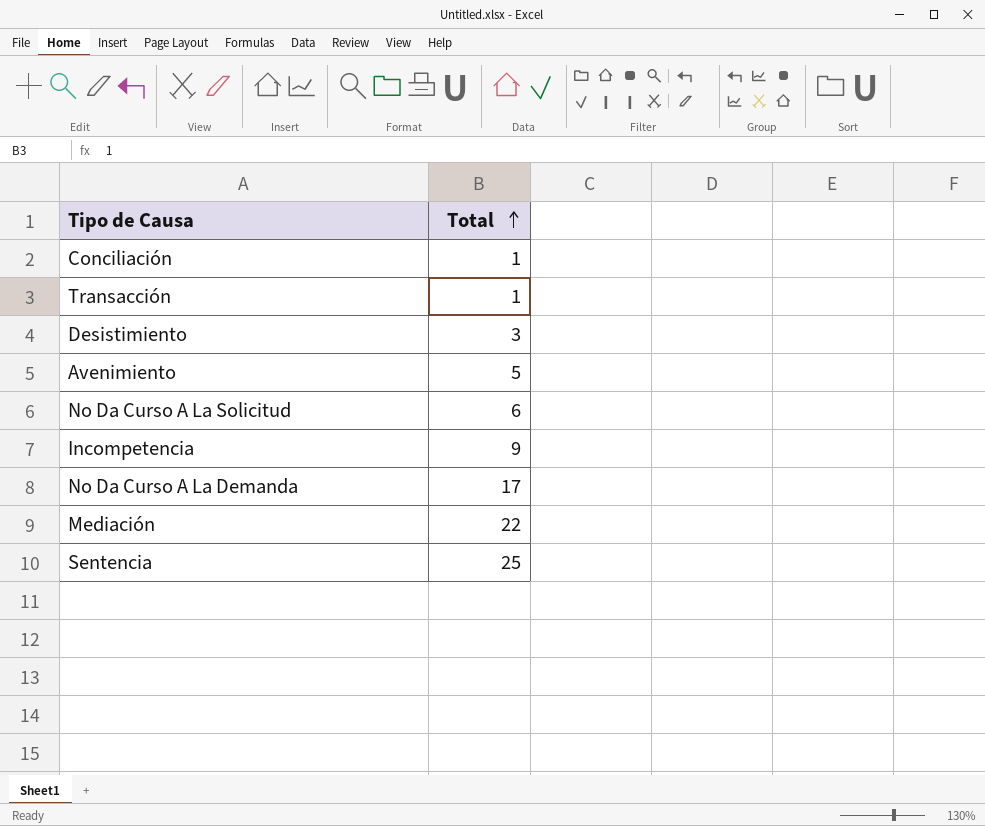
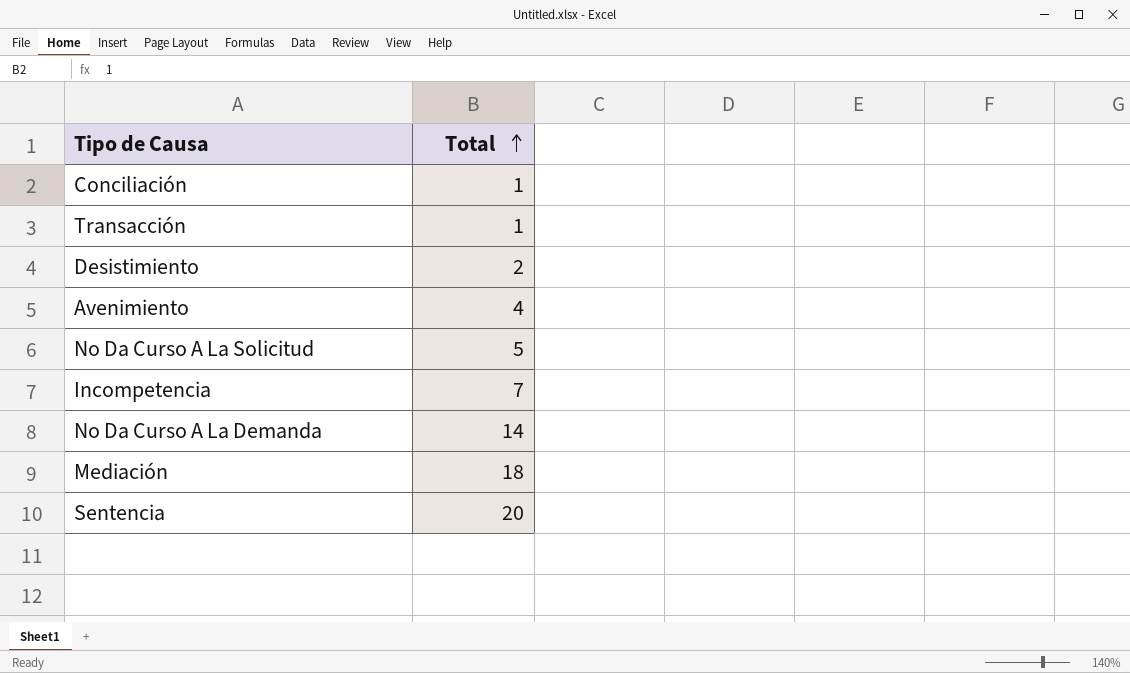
Desistimiento | Total: 3 -> 2
Avenimiento | Total: 5 -> 4
No Da Curso A La Solicitud | Total: 6 -> 5
Incompetencia | Total: 9 -> 7
No Da Curso A La Demanda | Total: 17 -> 14
Mediación | Total: 22 -> 18
Sentencia | Total: 25 -> 20

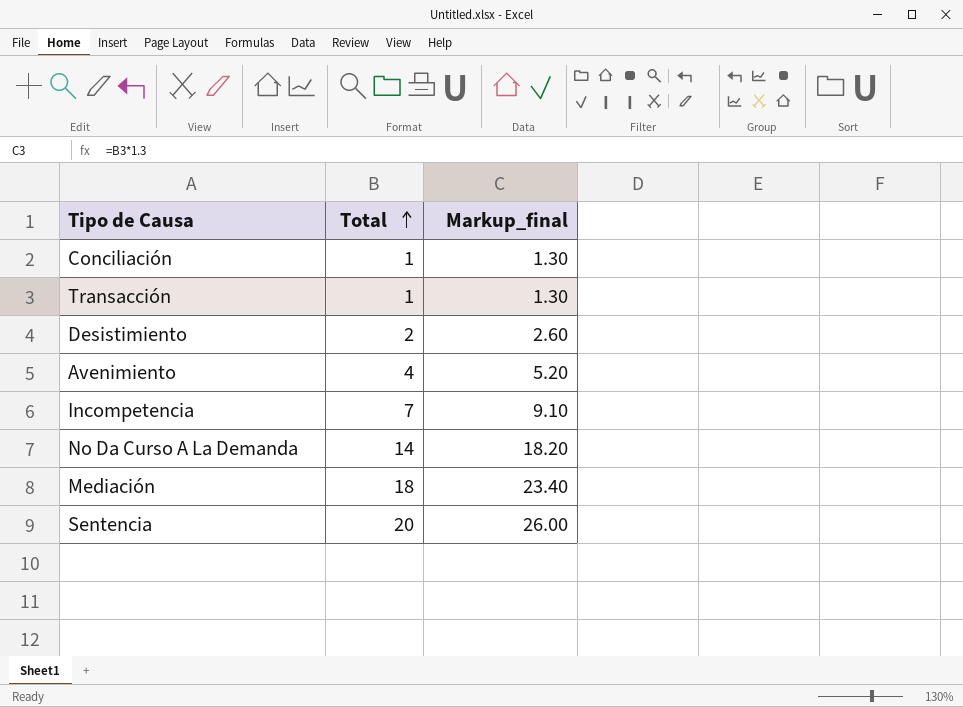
column Markup_final | formula: none -> [Total] * 1.3
row No Da Curso A La Solicitud: 5 -> none

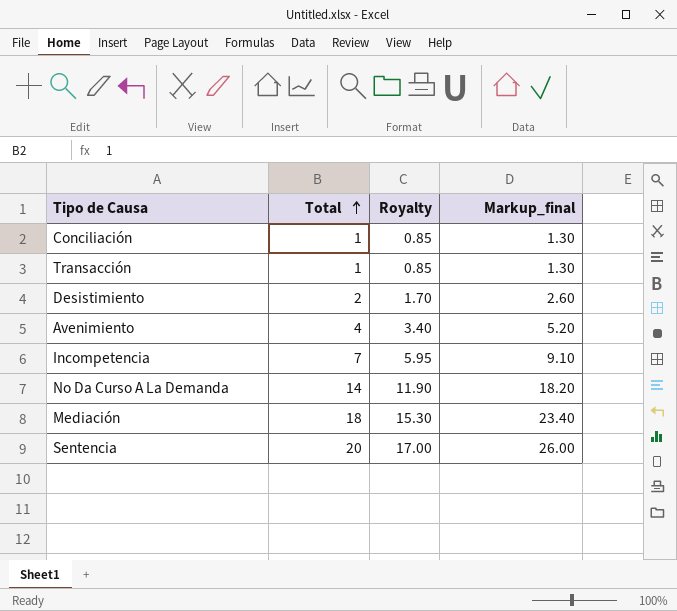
column Royalty | formula: none -> [Total] * 0.85

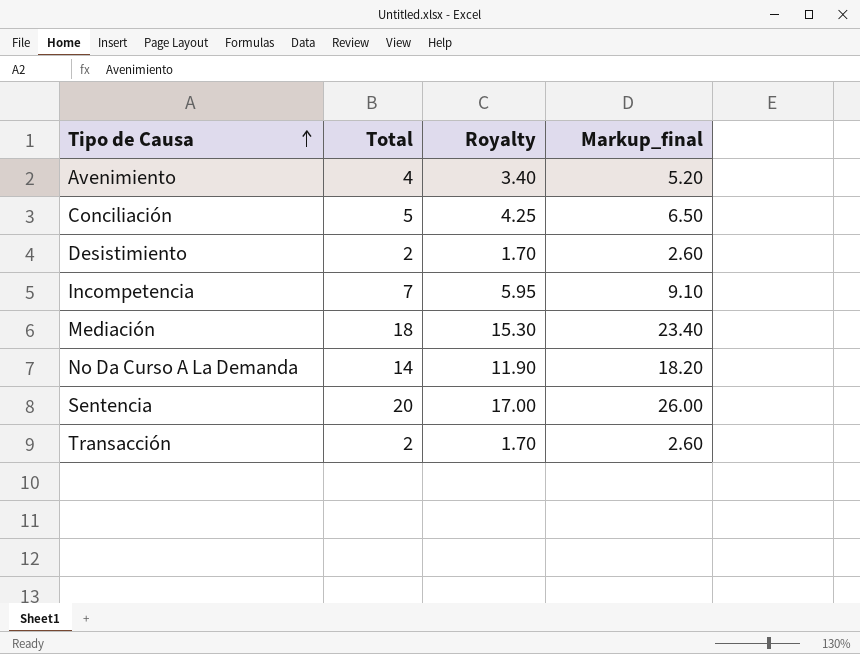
row order: Total ascending -> Tipo de Causa ascending
Conciliación | Total: 1 -> 5
Conciliación | Royalty: 0.85 -> 4.25
Conciliación | Markup_final: 1.30 -> 6.50
Transacción | Total: 1 -> 2
Transacción | Royalty: 0.85 -> 1.70
Transacción | Markup_final: 1.30 -> 2.60

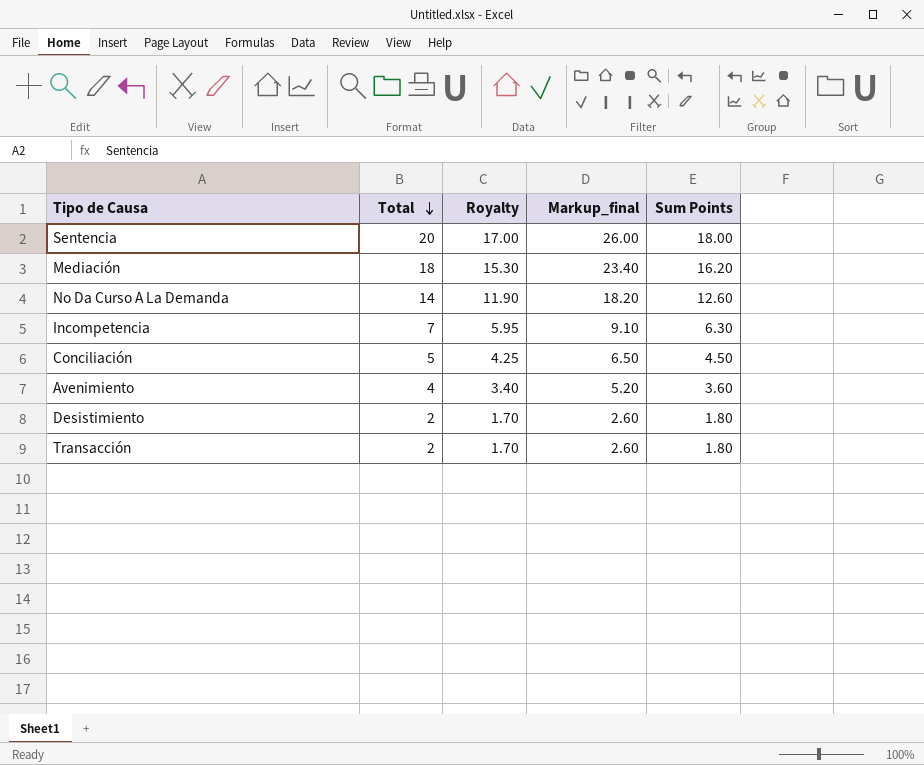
row order: Tipo de Causa ascending -> Total descending
column Sum Points | formula: none -> [Total] * 0.9

